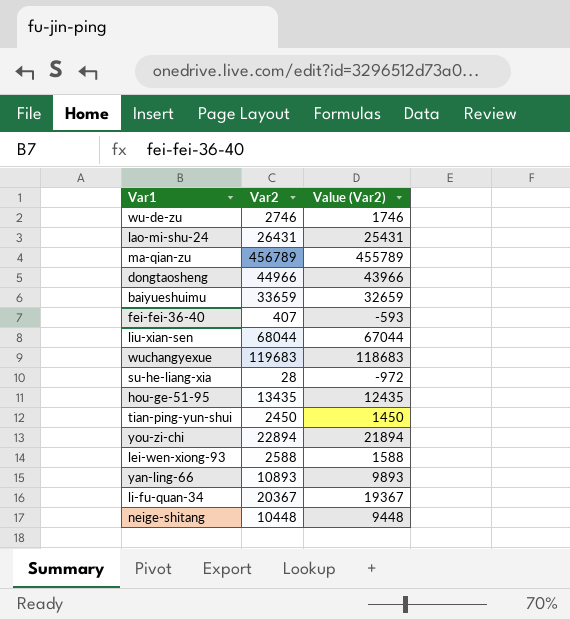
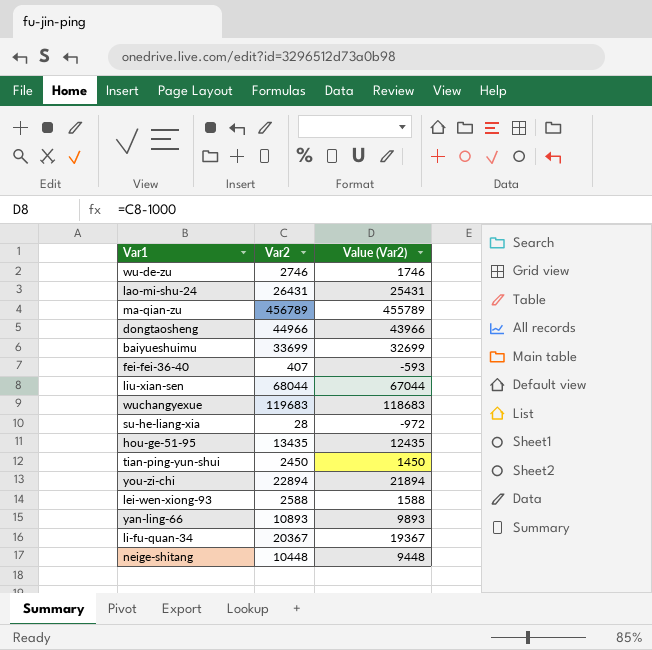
baiyueshuimu | Var2: 33659 -> 33699
baiyueshuimu | Value (Var2): 32659 -> 32699

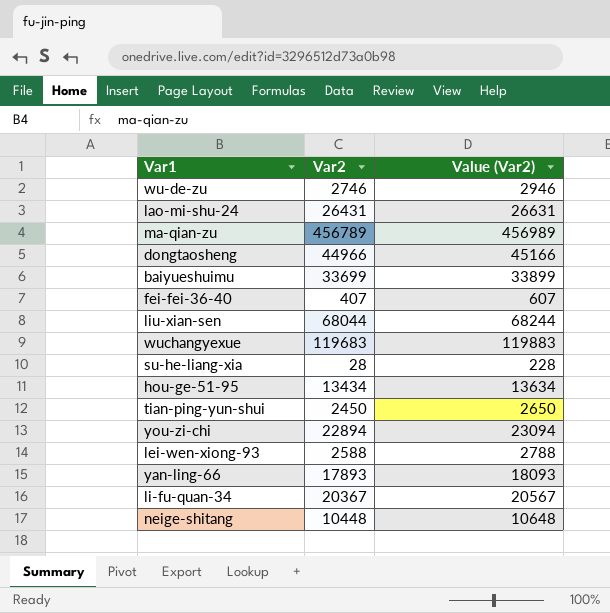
column Value (Var2) | formula: [Var2] - 1000 -> [Var2] + 200
hou-ge-51-95 | Var2: 13435 -> 13434
yan-ling-66 | Var2: 10893 -> 17893

